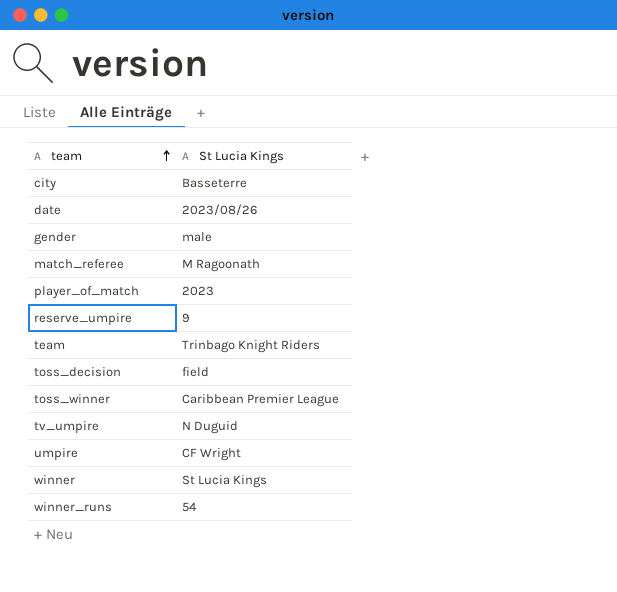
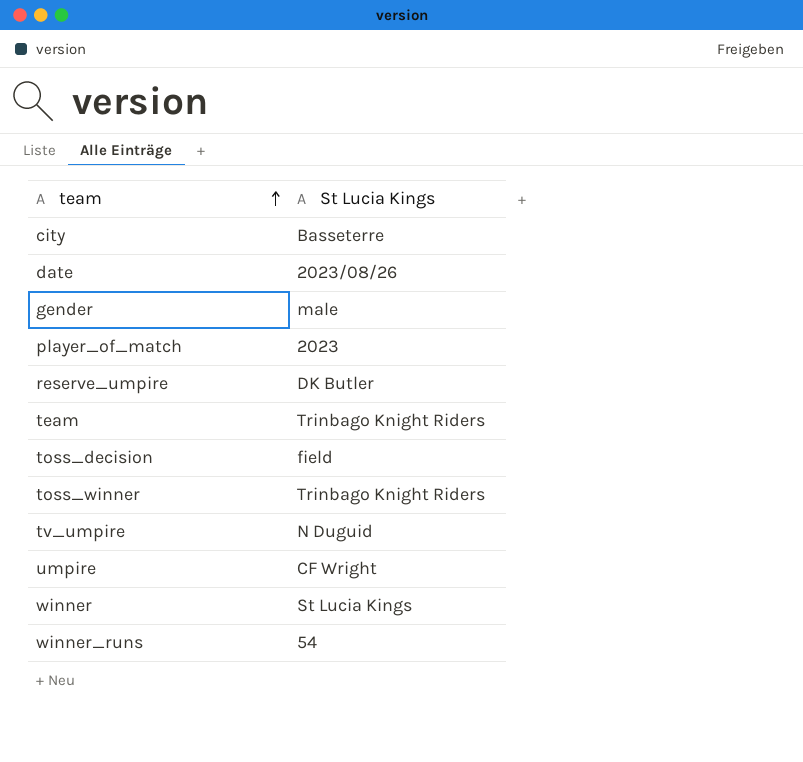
row match_referee: M Ragoonath -> none
reserve_umpire | St Lucia Kings: 9 -> DK Butler
toss_winner | St Lucia Kings: Caribbean Premier League -> Trinbago Knight Riders

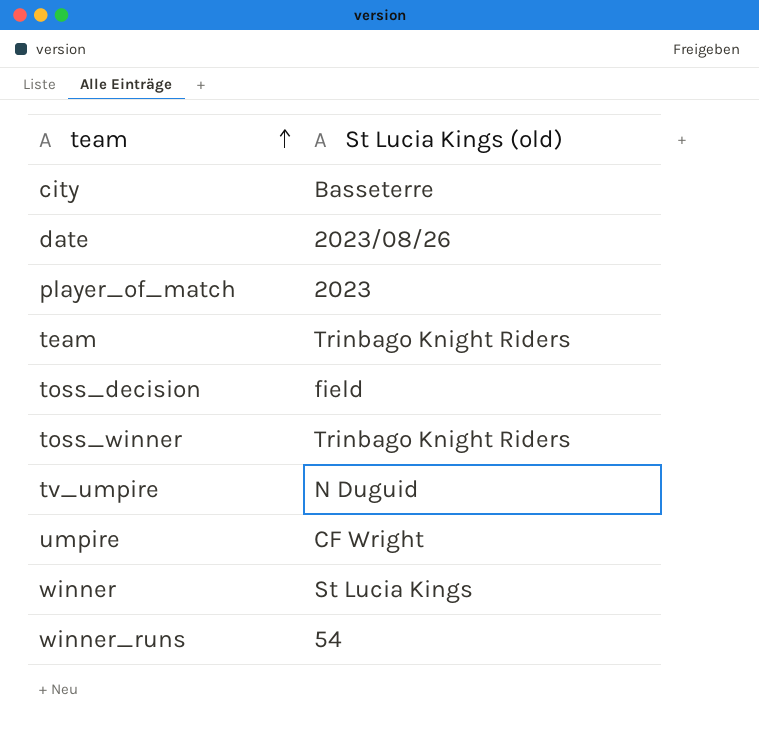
column name: St Lucia Kings -> St Lucia Kings (old)
row gender: male -> none
row reserve_umpire: DK Butler -> none

